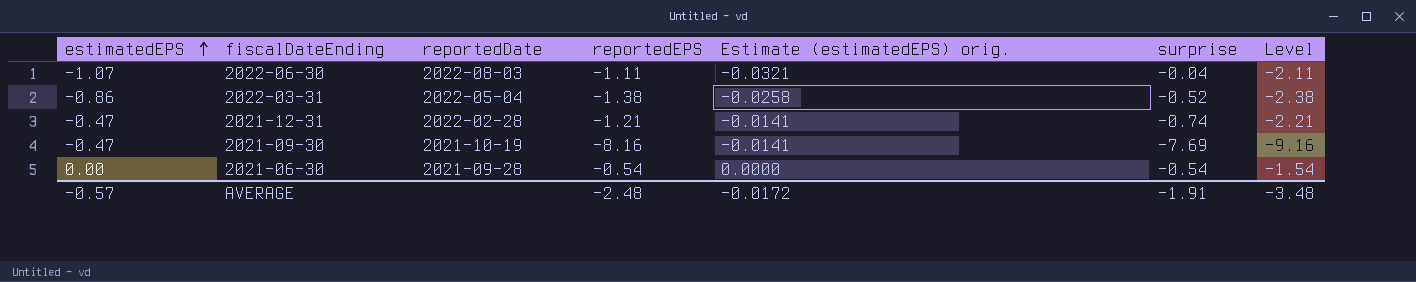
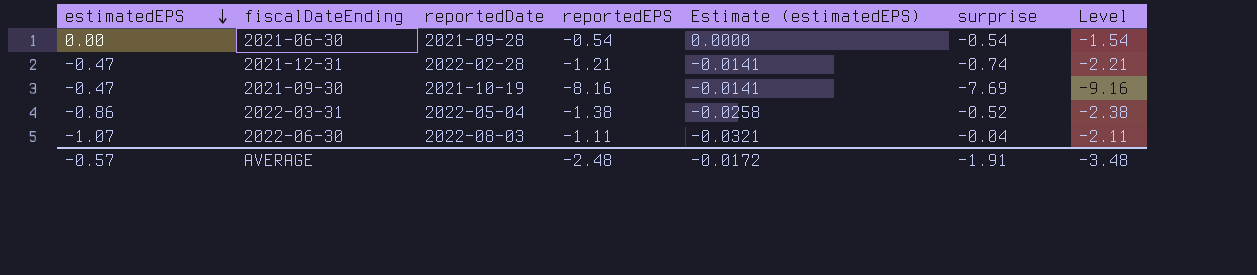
row order: estimatedEPS ascending -> estimatedEPS descending
column name: Estimate (estimatedEPS) orig. -> Estimate (estimatedEPS)

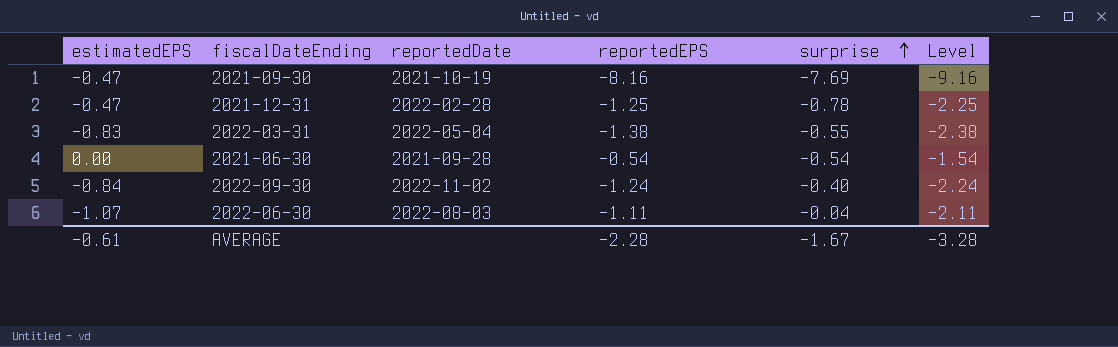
row order: estimatedEPS descending -> surprise ascending
column Estimate (estimatedEPS) | formula: [estimatedEPS] * 0.03 -> none
2021-12-31 | reportedEPS: -1.21 -> -1.25
2021-12-31 | surprise: -0.74 -> -0.78
2021-12-31 | Level: -2.21 -> -2.25
2022-03-31 | estimatedEPS: -0.86 -> -0.83
2022-03-31 | surprise: -0.52 -> -0.55
row 2022-09-30: none -> -0.84 | 2022-11-02 | -1.24 | -0.40 | -2.24
AVERAGE | estimatedEPS: -0.57 -> -0.61
AVERAGE | reportedEPS: -2.48 -> -2.28
AVERAGE | surprise: -1.91 -> -1.67
AVERAGE | Level: -3.48 -> -3.28

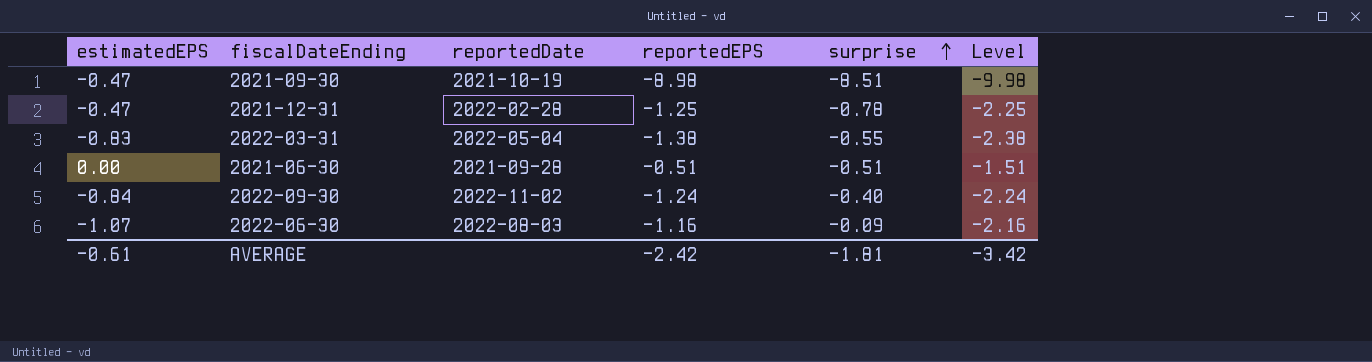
2021-09-30 | reportedEPS: -8.16 -> -8.98
2021-09-30 | surprise: -7.69 -> -8.51
2021-09-30 | Level: -9.16 -> -9.98
2021-06-30 | reportedEPS: -0.54 -> -0.51
2021-06-30 | surprise: -0.54 -> -0.51
2021-06-30 | Level: -1.54 -> -1.51
2022-06-30 | reportedEPS: -1.11 -> -1.16
2022-06-30 | surprise: -0.04 -> -0.09
2022-06-30 | Level: -2.11 -> -2.16
AVERAGE | reportedEPS: -2.28 -> -2.42
AVERAGE | surprise: -1.67 -> -1.81
AVERAGE | Level: -3.28 -> -3.42

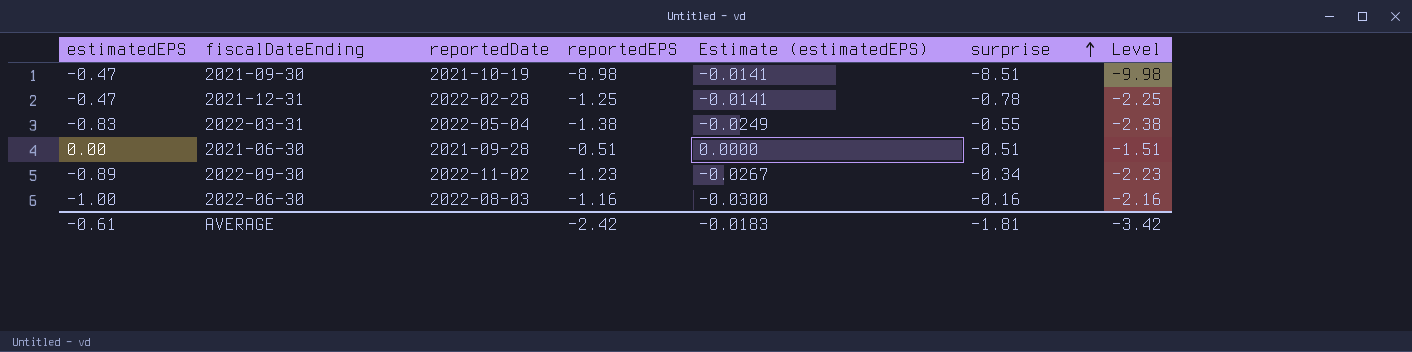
column Estimate (estimatedEPS) | formula: none -> [estimatedEPS] * 0.03
2022-09-30 | estimatedEPS: -0.84 -> -0.89
2022-09-30 | reportedEPS: -1.24 -> -1.23
2022-09-30 | surprise: -0.40 -> -0.34
2022-09-30 | Level: -2.24 -> -2.23
2022-06-30 | estimatedEPS: -1.07 -> -1.00
2022-06-30 | surprise: -0.09 -> -0.16

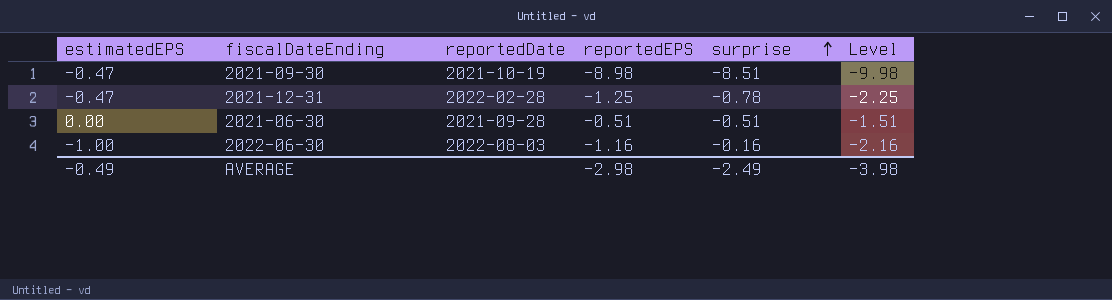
column Estimate (estimatedEPS) | formula: [estimatedEPS] * 0.03 -> none
row 2022-03-31: -0.83 | 2022-05-04 | -1.38 | -0.0249 | -0.55 | -2.38 -> none
row 2022-09-30: -0.89 | 2022-11-02 | -1.23 | -0.0267 | -0.34 | -2.23 -> none
AVERAGE | estimatedEPS: -0.61 -> -0.49
AVERAGE | reportedEPS: -2.42 -> -2.98
AVERAGE | surprise: -1.81 -> -2.49
AVERAGE | Level: -3.42 -> -3.98

